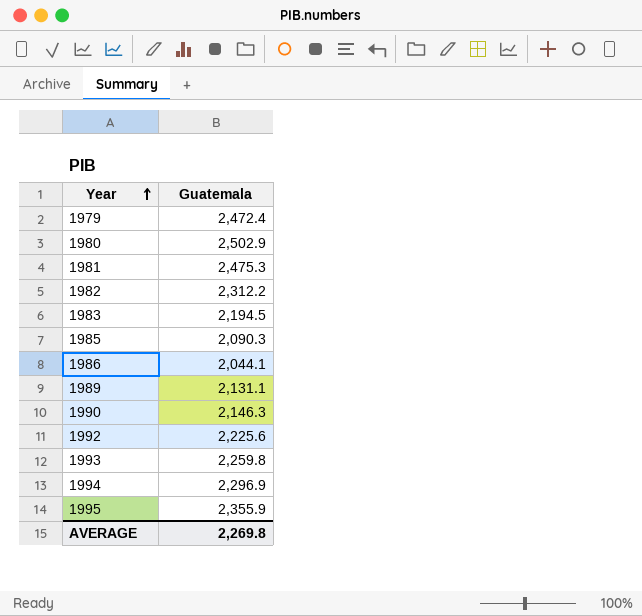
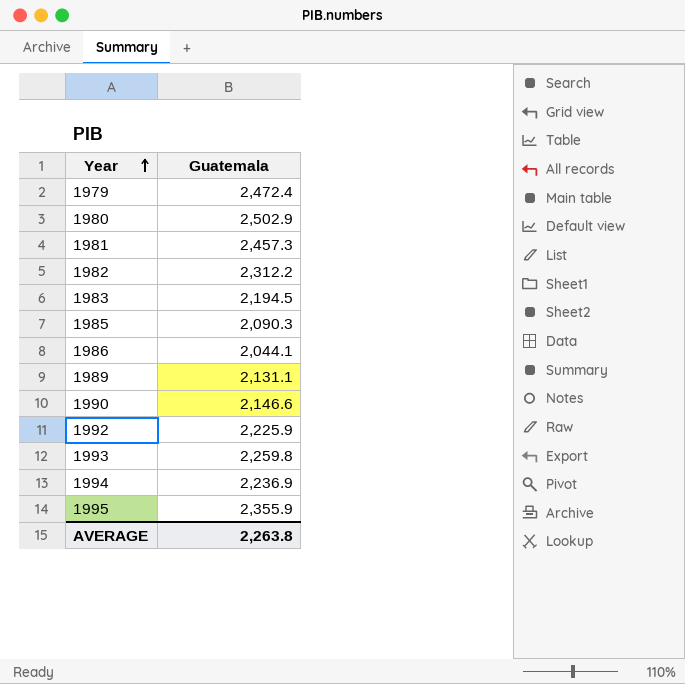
1981 | Guatemala: 2,475.3 -> 2,457.3
1990 | Guatemala: 2,146.3 -> 2,146.6
1992 | Guatemala: 2,225.6 -> 2,225.9
1994 | Guatemala: 2,296.9 -> 2,236.9
AVERAGE | Guatemala: 2,269.8 -> 2,263.8

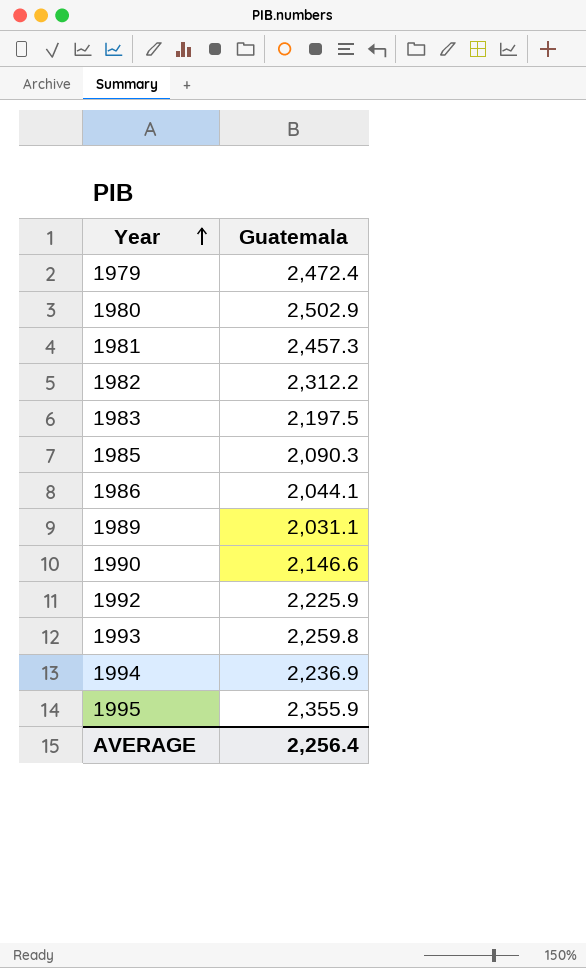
1983 | Guatemala: 2,194.5 -> 2,197.5
1989 | Guatemala: 2,131.1 -> 2,031.1
AVERAGE | Guatemala: 2,263.8 -> 2,256.4

